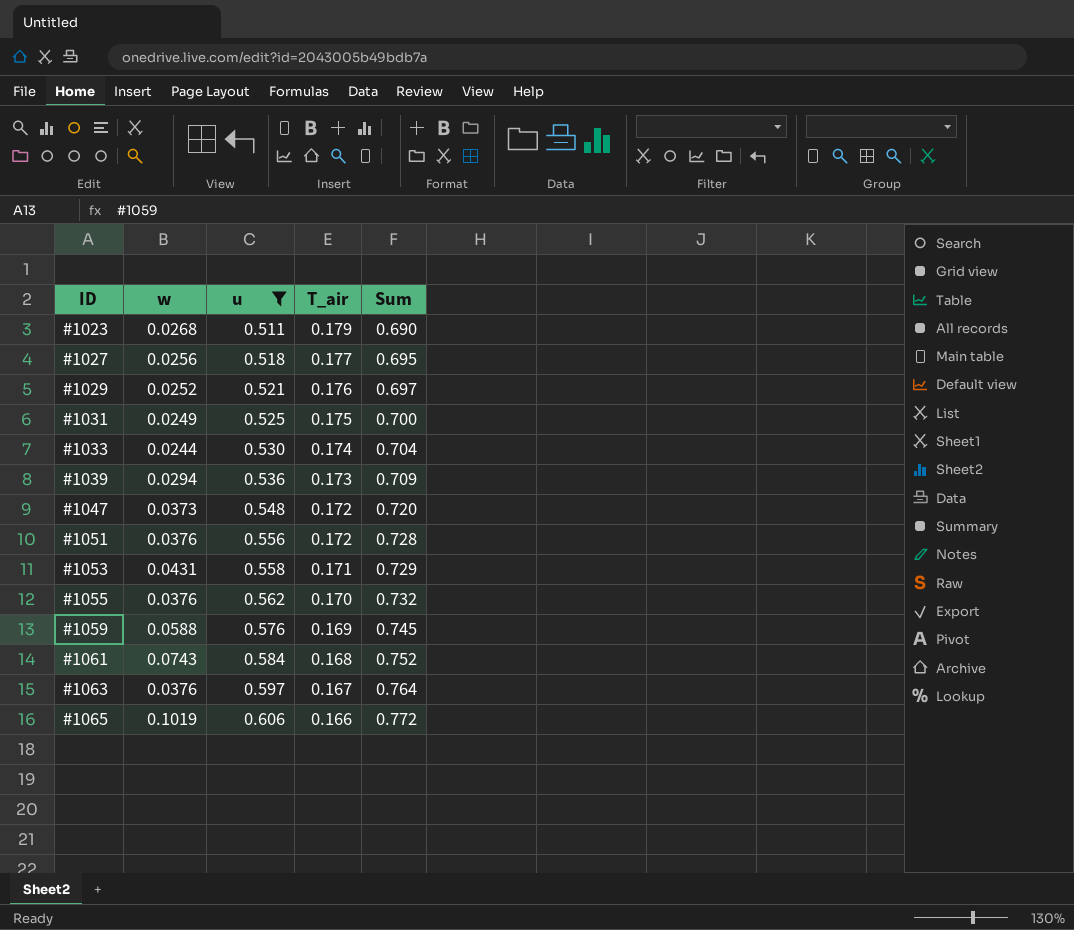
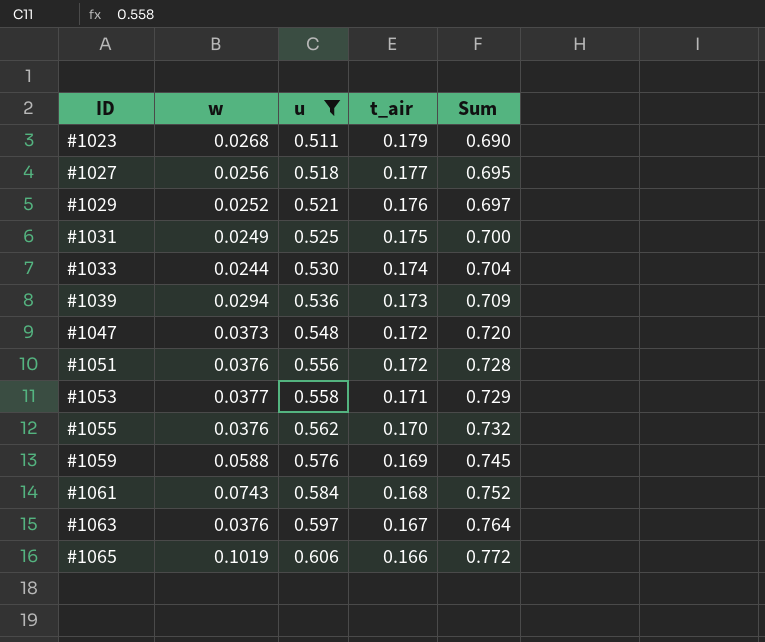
column name: T_air -> t_air
#1053 | w: 0.0431 -> 0.0377

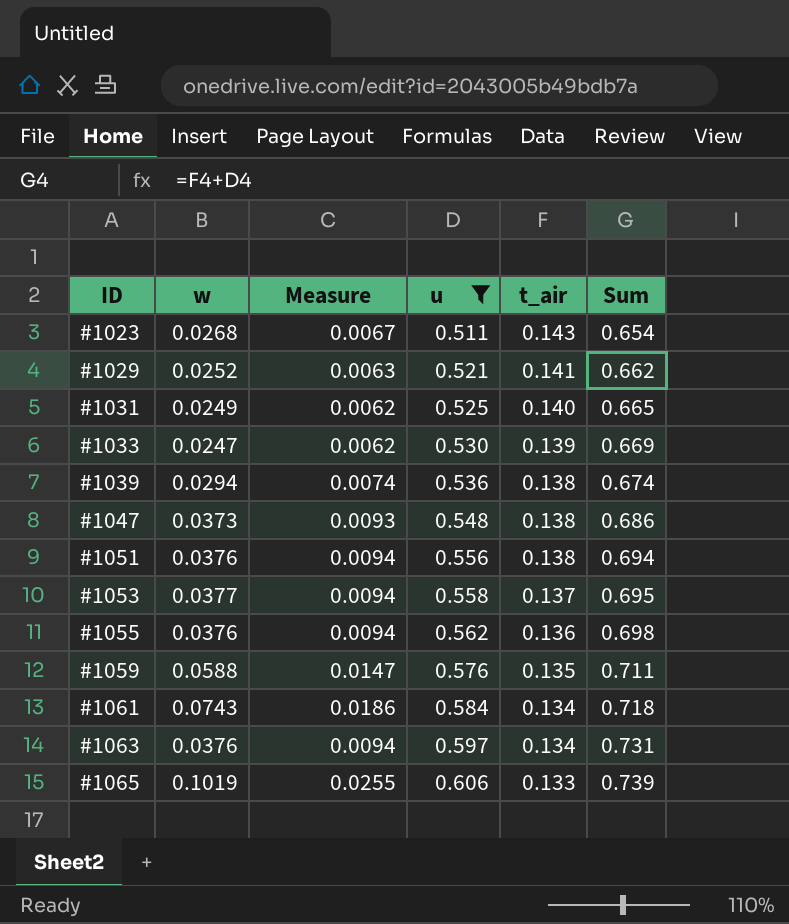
column Measure | formula: none -> [w] * 0.25
row #1027: 0.0256 | 0.518 | 0.177 | 0.695 -> none
#1023 | t_air: 0.179 -> 0.143
#1023 | Sum: 0.690 -> 0.654
#1029 | t_air: 0.176 -> 0.141
#1029 | Sum: 0.697 -> 0.662
#1031 | t_air: 0.175 -> 0.140
#1031 | Sum: 0.700 -> 0.665
#1033 | w: 0.0244 -> 0.0247
#1033 | t_air: 0.174 -> 0.139
#1033 | Sum: 0.704 -> 0.669
#1039 | t_air: 0.173 -> 0.138
#1039 | Sum: 0.709 -> 0.674
#1047 | t_air: 0.172 -> 0.138
#1047 | Sum: 0.720 -> 0.686
#1051 | t_air: 0.172 -> 0.138
#1051 | Sum: 0.728 -> 0.694
#1053 | t_air: 0.171 -> 0.137
#1053 | Sum: 0.729 -> 0.695
#1055 | t_air: 0.170 -> 0.136
#1055 | Sum: 0.732 -> 0.698
#1059 | t_air: 0.169 -> 0.135
#1059 | Sum: 0.745 -> 0.711
#1061 | t_air: 0.168 -> 0.134
#1061 | Sum: 0.752 -> 0.718
#1063 | t_air: 0.167 -> 0.134
#1063 | Sum: 0.764 -> 0.731
#1065 | t_air: 0.166 -> 0.133
#1065 | Sum: 0.772 -> 0.739

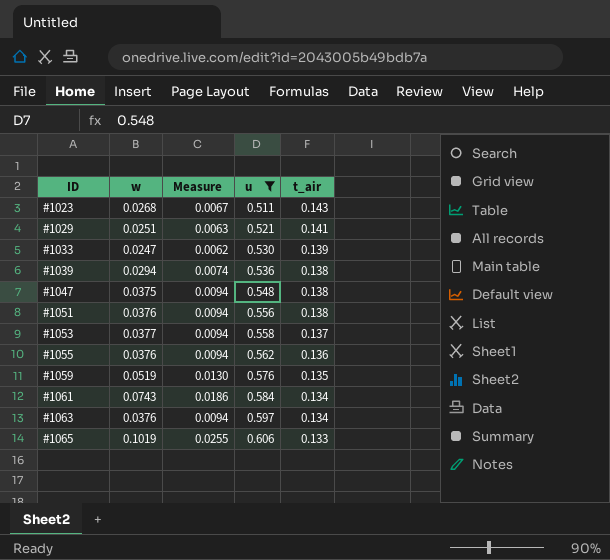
column Sum | formula: [u] + [t_air] -> none
row #1031: 0.0249 | 0.0062 | 0.525 | 0.140 | 0.665 -> none
#1029 | w: 0.0252 -> 0.0251
#1047 | w: 0.0373 -> 0.0375
#1047 | Measure: 0.0093 -> 0.0094
#1059 | w: 0.0588 -> 0.0519
#1059 | Measure: 0.0147 -> 0.0130

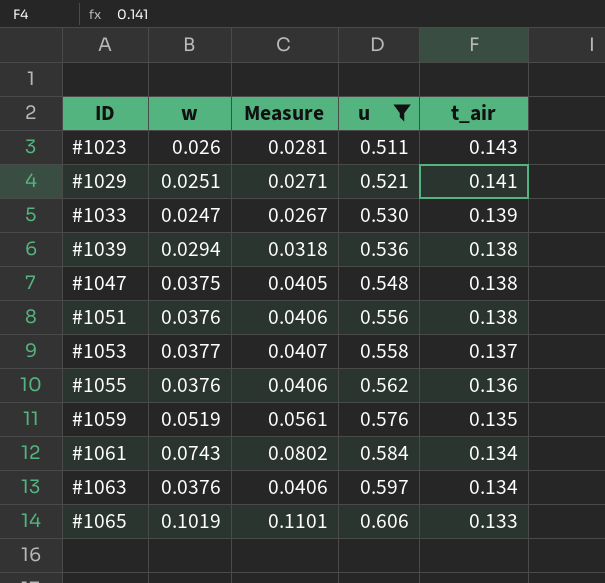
column Measure | formula: [w] * 0.25 -> [w] * 1.08
#1023 | w: 0.0268 -> 0.026

